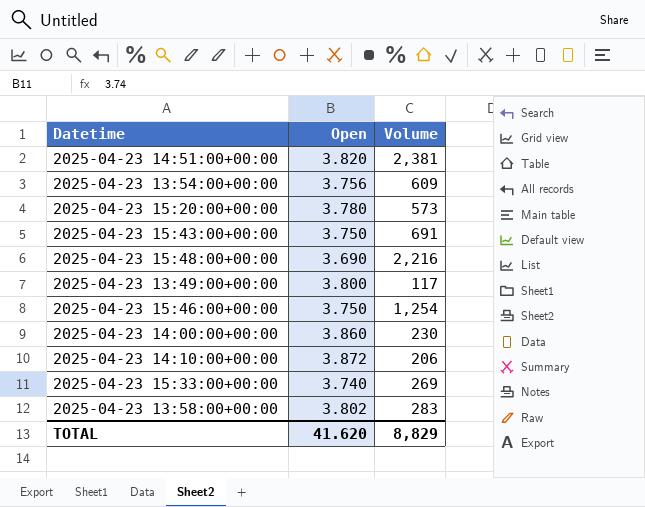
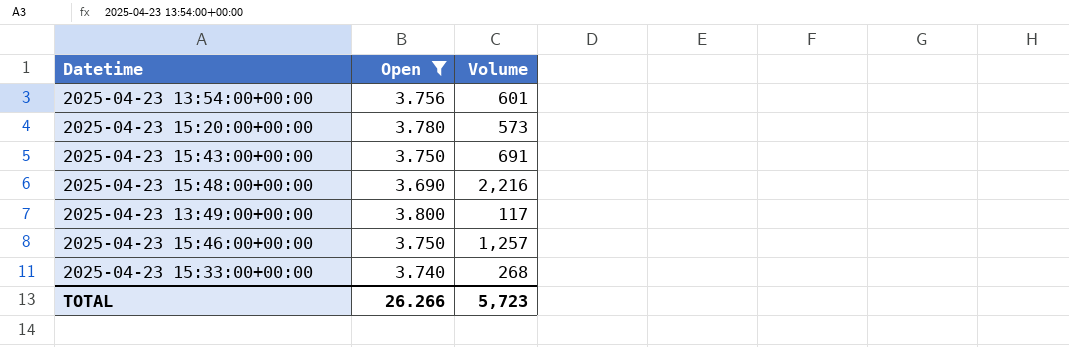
filter: none -> Open <= 3.800
2025-04-23 13:54:00+00:00 | Volume: 609 -> 601
2025-04-23 15:46:00+00:00 | Volume: 1,254 -> 1,257
2025-04-23 15:33:00+00:00 | Volume: 269 -> 268
TOTAL | Open: 41.620 -> 26.266
TOTAL | Volume: 8,829 -> 5,723

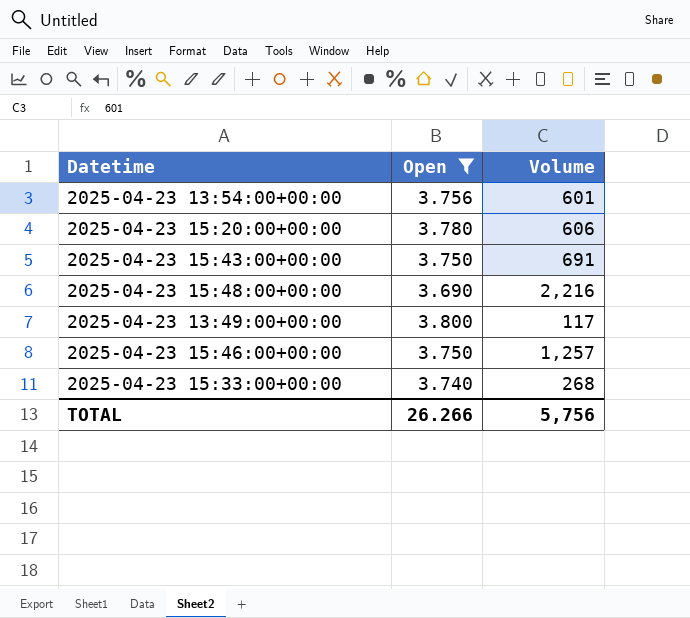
2025-04-23 15:20:00+00:00 | Volume: 573 -> 606
TOTAL | Volume: 5,723 -> 5,756

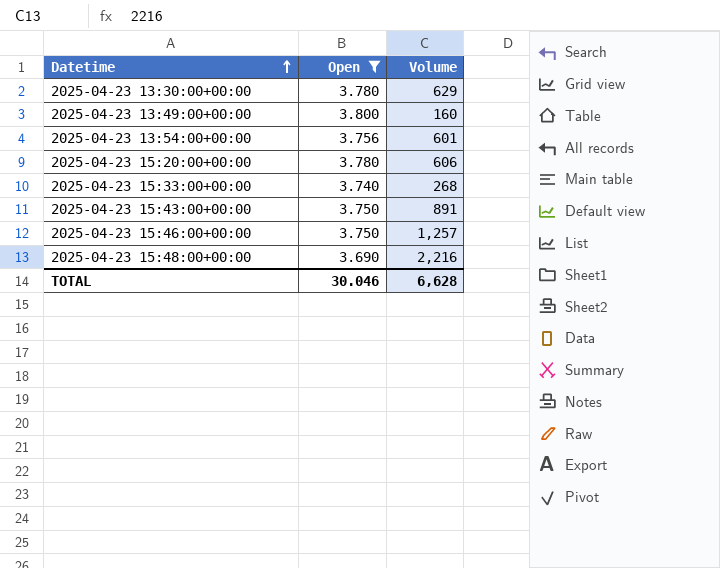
row order: none -> Datetime ascending
row 2025-04-23 13:30:00+00:00: none -> 3.780 | 629
2025-04-23 13:49:00+00:00 | Volume: 117 -> 160
2025-04-23 15:43:00+00:00 | Volume: 691 -> 891
TOTAL | Open: 26.266 -> 30.046
TOTAL | Volume: 5,756 -> 6,628

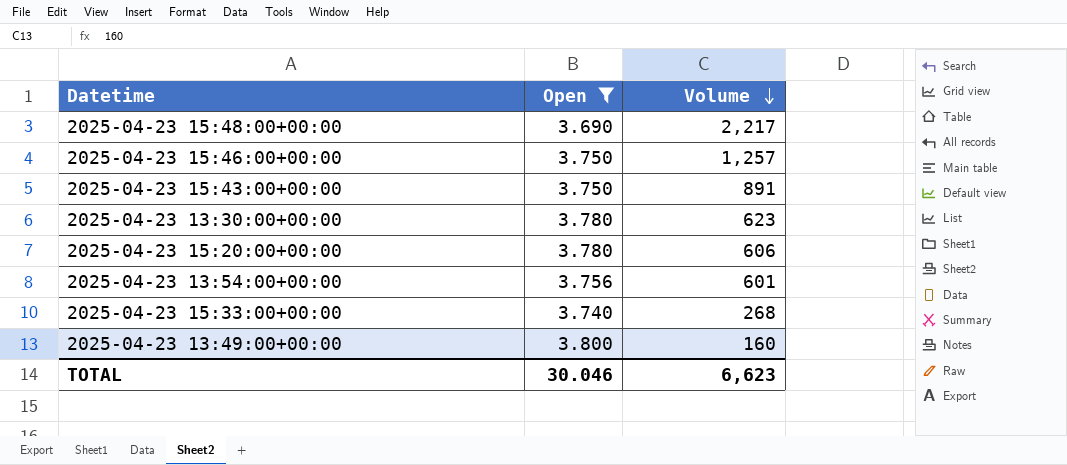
row order: Datetime ascending -> Volume descending
2025-04-23 15:48:00+00:00 | Volume: 2,216 -> 2,217
2025-04-23 13:30:00+00:00 | Volume: 629 -> 623
TOTAL | Volume: 6,628 -> 6,623

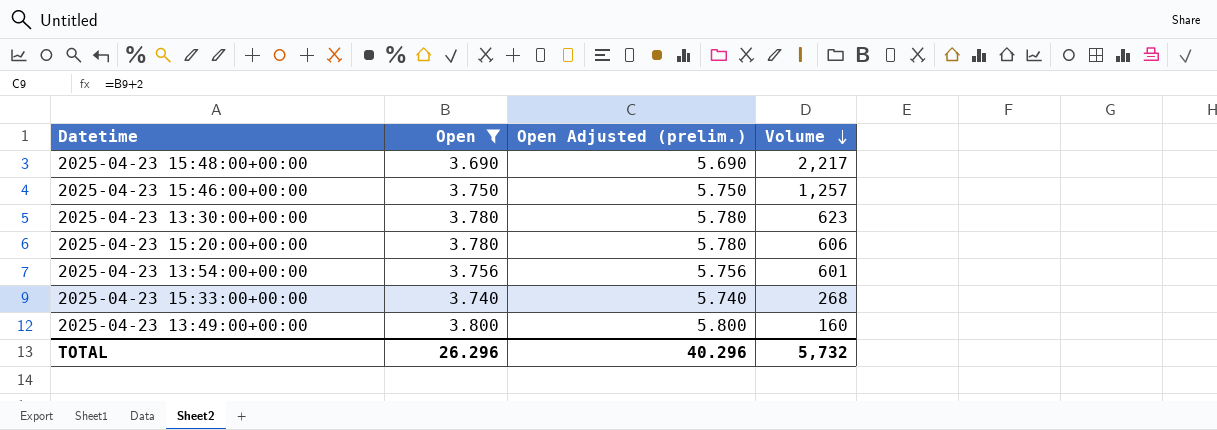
column Open Adjusted (prelim.) | formula: none -> [Open] + 2
row 2025-04-23 15:43:00+00:00: 3.750 | 891 -> none
TOTAL | Open: 30.046 -> 26.296
TOTAL | Volume: 6,623 -> 5,732

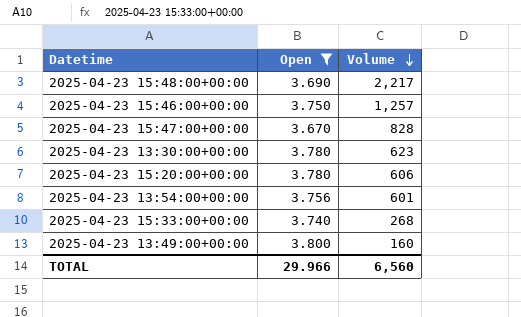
column Open Adjusted (prelim.) | formula: [Open] + 2 -> none
row 2025-04-23 15:47:00+00:00: none -> 3.670 | 828
TOTAL | Open: 26.296 -> 29.966
TOTAL | Volume: 5,732 -> 6,560

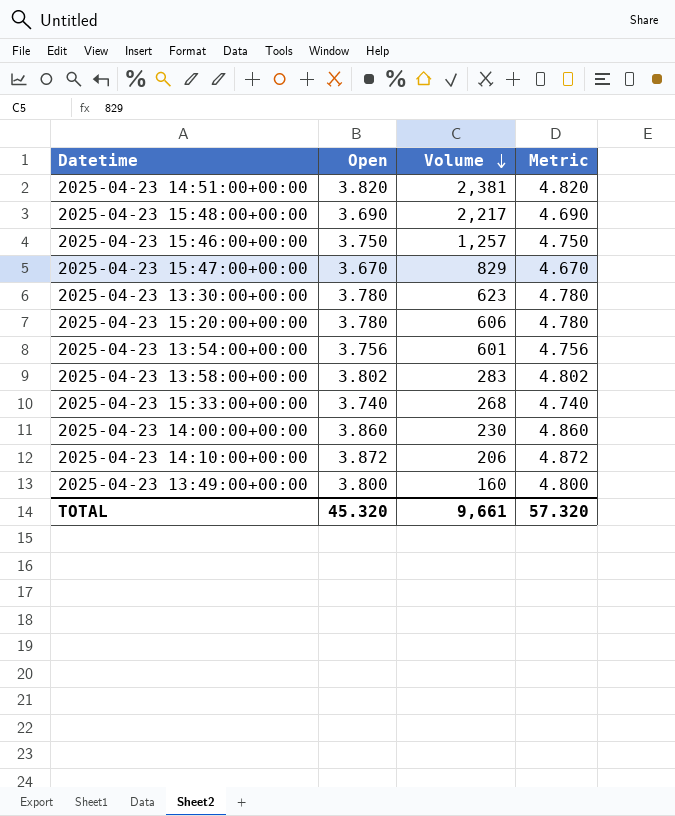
filter: Open <= 3.800 -> none
column Metric | formula: none -> [Open] + 1
2025-04-23 15:47:00+00:00 | Volume: 828 -> 829
TOTAL | Open: 29.966 -> 45.320
TOTAL | Volume: 6,560 -> 9,661

